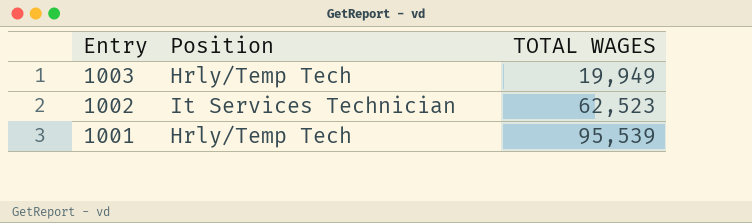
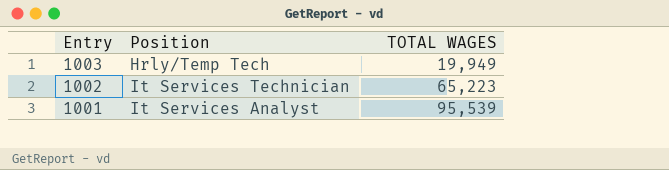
1002 | TOTAL WAGES: 62,523 -> 65,223
1001 | Position: Hrly/Temp Tech -> It Services Analyst

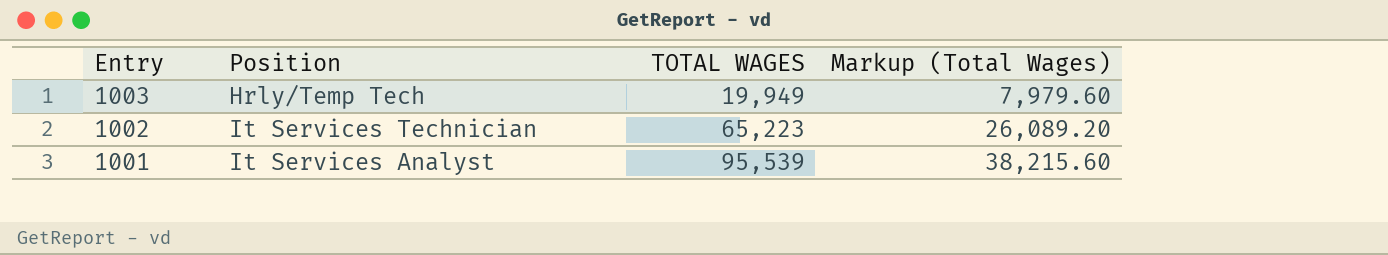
column Markup (Total Wages) | formula: none -> [TOTAL WAGES] * 0.4

